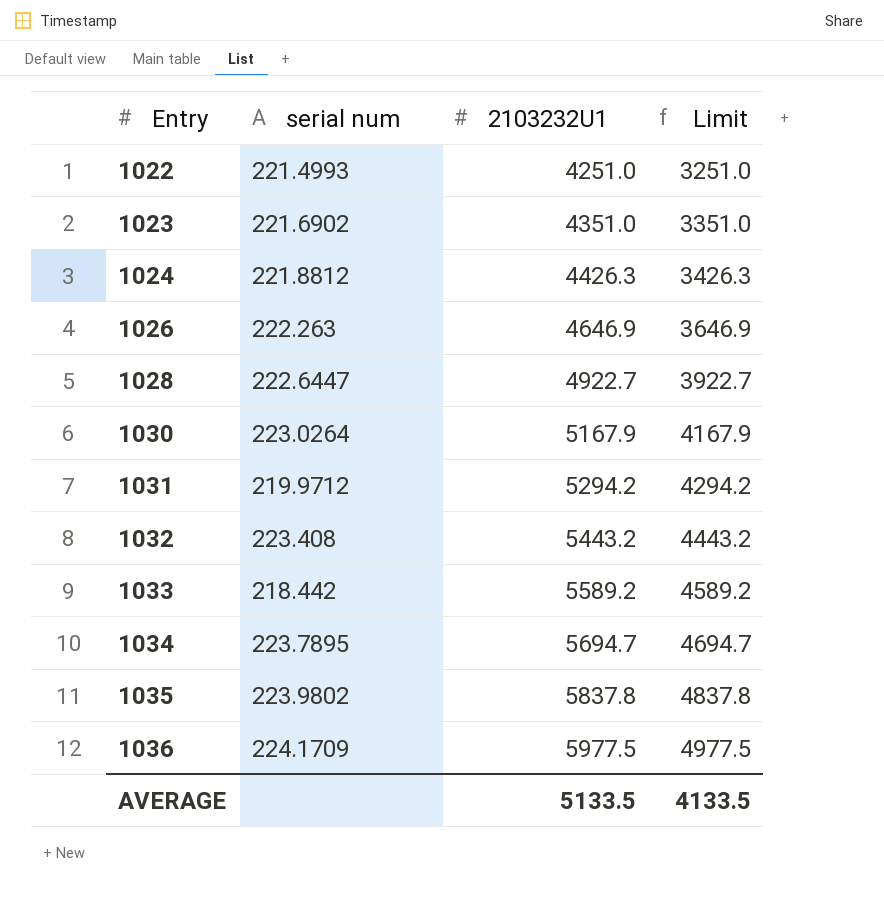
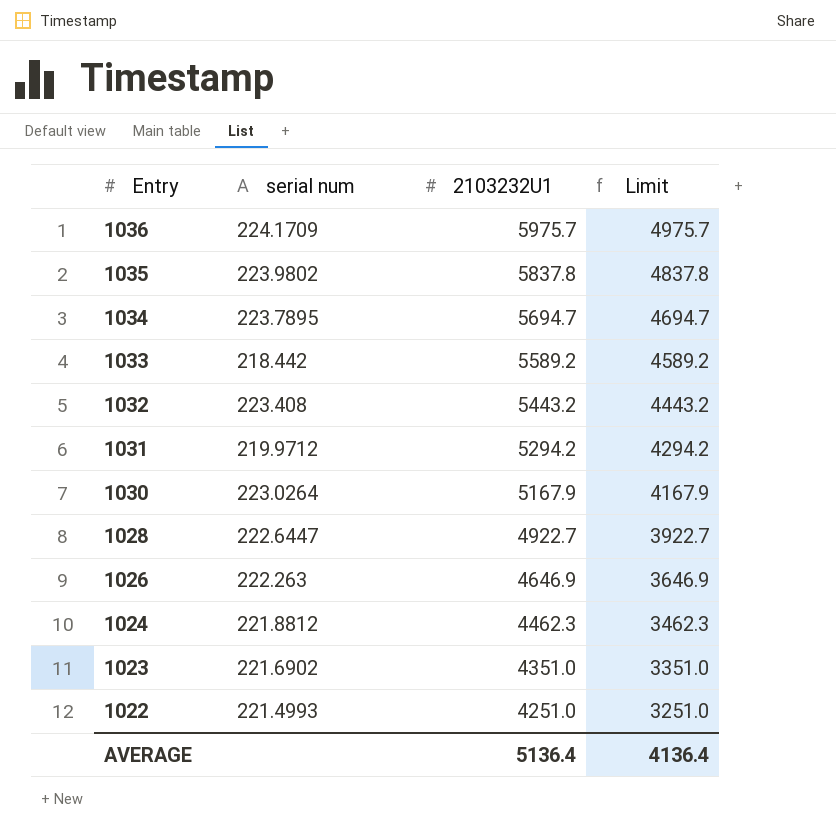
row order: Entry ascending -> Entry descending
1036 | 2103232U1: 5977.5 -> 5975.7
1036 | Limit: 4977.5 -> 4975.7
1024 | 2103232U1: 4426.3 -> 4462.3
1024 | Limit: 3426.3 -> 3462.3
AVERAGE | 2103232U1: 5133.5 -> 5136.4
AVERAGE | Limit: 4133.5 -> 4136.4

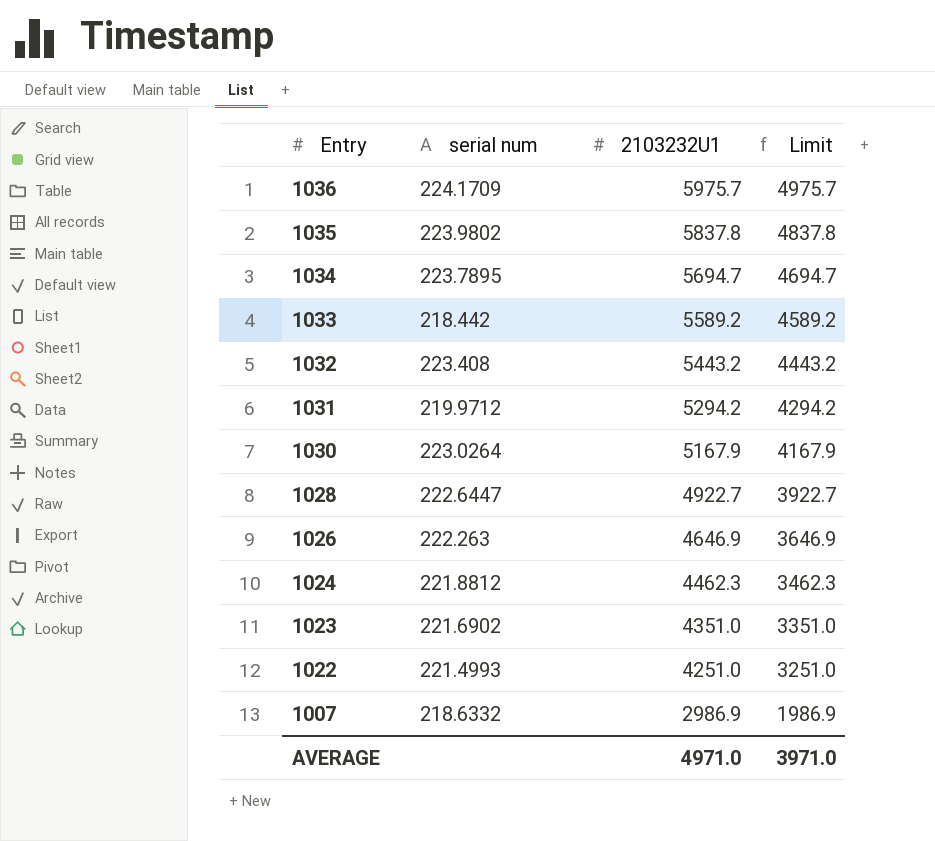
row 1007: none -> 218.6332 | 2986.9 | 1986.9
AVERAGE | 2103232U1: 5136.4 -> 4971.0
AVERAGE | Limit: 4136.4 -> 3971.0

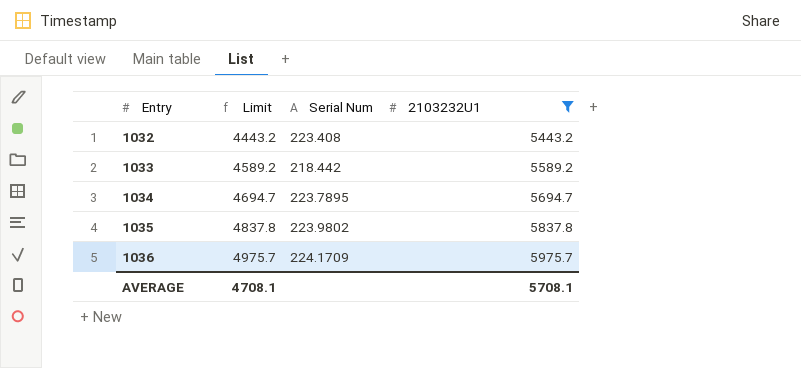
filter: none -> 2103232U1 >= 5443.2
row order: Entry descending -> Entry ascending
column Limit | position: 4 -> 2
column name: serial num -> Serial Num
AVERAGE | Limit: 3971.0 -> 4708.1
AVERAGE | 2103232U1: 4971.0 -> 5708.1

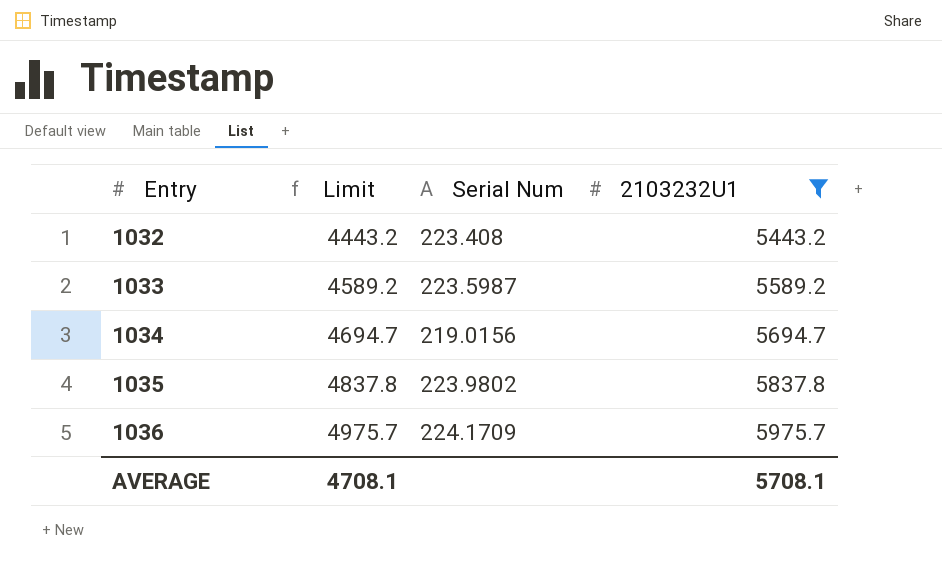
1033 | Serial Num: 218.442 -> 223.5987
1034 | Serial Num: 223.7895 -> 219.0156

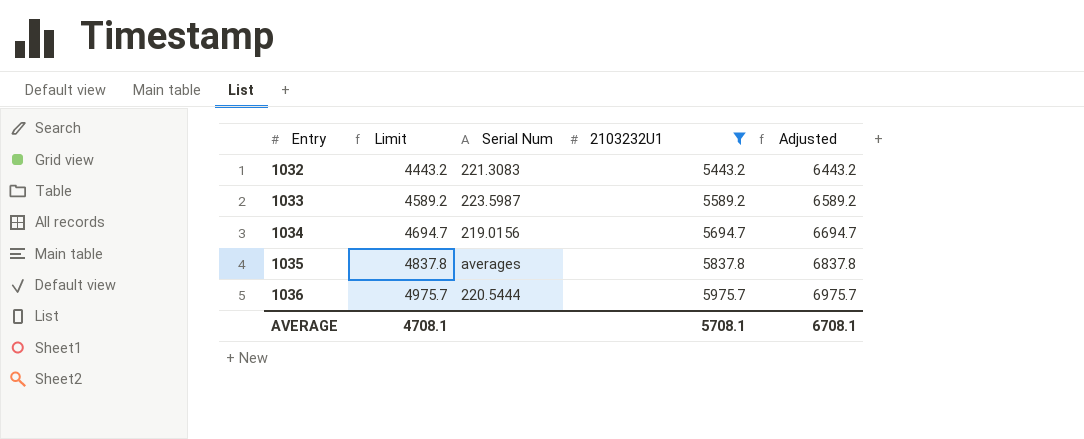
column Adjusted | formula: none -> [2103232U1] + 1000
1032 | Serial Num: 223.408 -> 221.3083
1035 | Serial Num: 223.9802 -> averages
1036 | Serial Num: 224.1709 -> 220.5444

